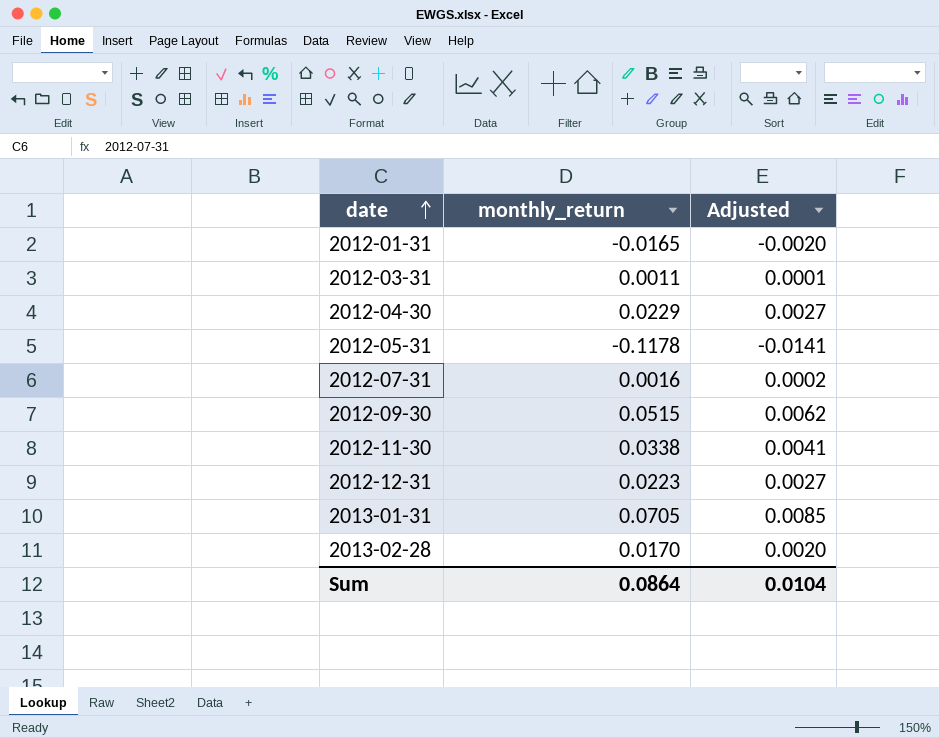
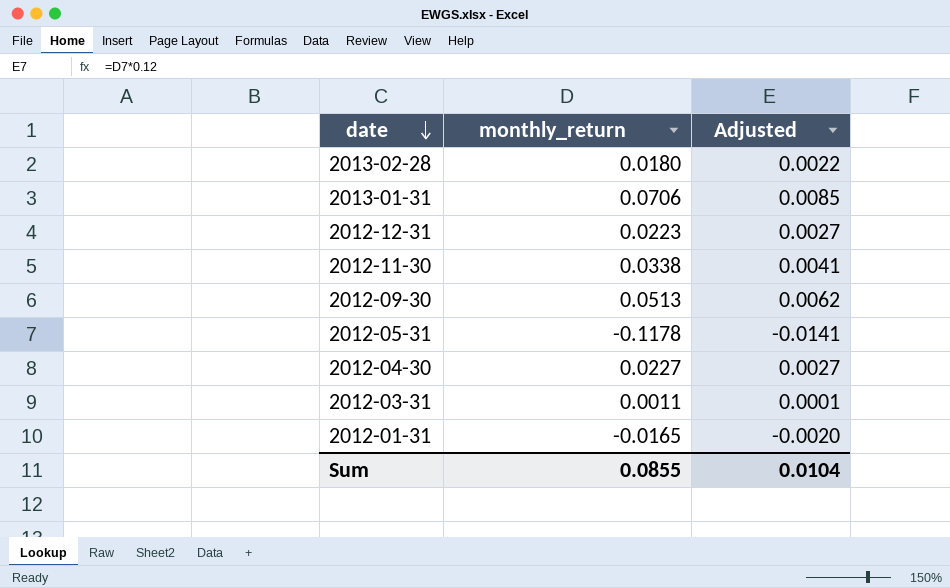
row order: date ascending -> date descending
row 2012-07-31: 0.0016 | 0.0002 -> none
2013-02-28 | monthly_return: 0.0170 -> 0.0180
2013-02-28 | Adjusted: 0.0020 -> 0.0022
2013-01-31 | monthly_return: 0.0705 -> 0.0706
2012-09-30 | monthly_return: 0.0515 -> 0.0513
2012-04-30 | monthly_return: 0.0229 -> 0.0227
Sum | monthly_return: 0.0864 -> 0.0855

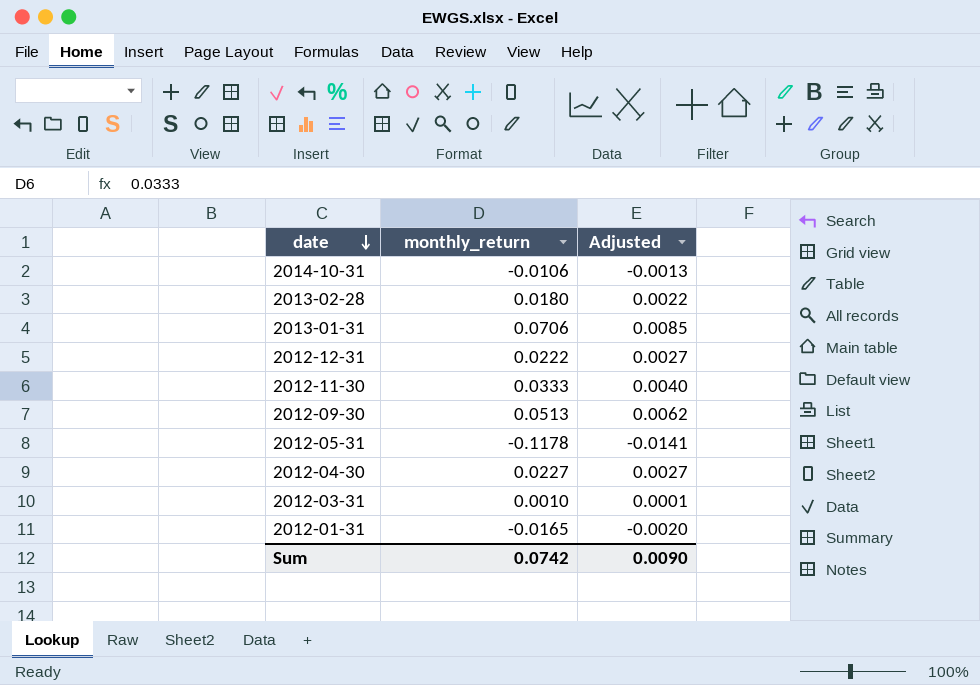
row 2014-10-31: none -> -0.0106 | -0.0013
2012-12-31 | monthly_return: 0.0223 -> 0.0222
2012-11-30 | monthly_return: 0.0338 -> 0.0333
2012-11-30 | Adjusted: 0.0041 -> 0.0040
2012-03-31 | monthly_return: 0.0011 -> 0.0010
Sum | monthly_return: 0.0855 -> 0.0742
Sum | Adjusted: 0.0104 -> 0.0090

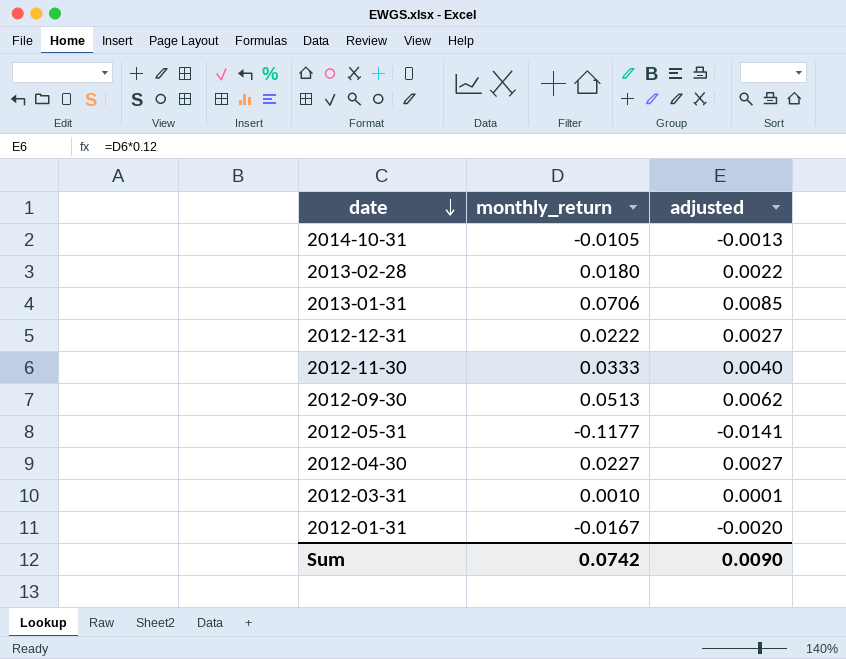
column name: Adjusted -> adjusted
2014-10-31 | monthly_return: -0.0106 -> -0.0105
2012-05-31 | monthly_return: -0.1178 -> -0.1177
2012-01-31 | monthly_return: -0.0165 -> -0.0167

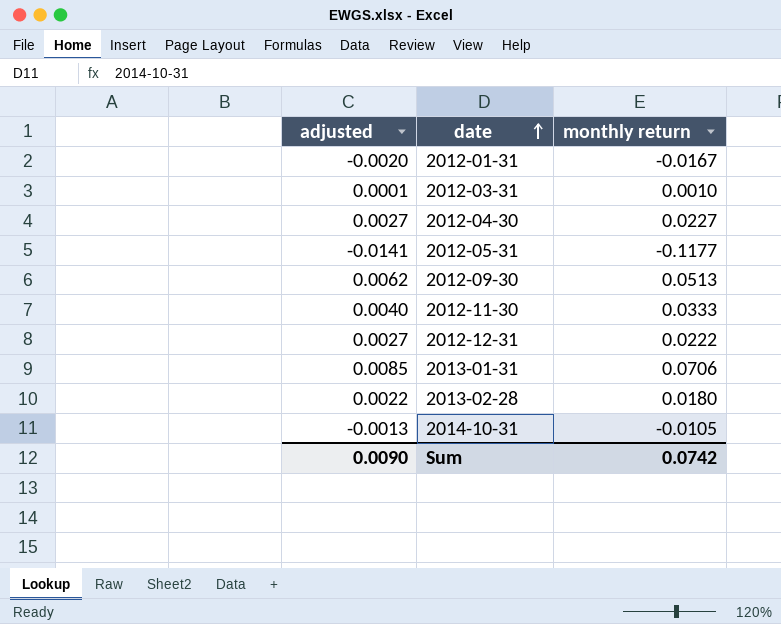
row order: date descending -> date ascending
column adjusted | position: 3 -> 1
column name: monthly_return -> monthly return

